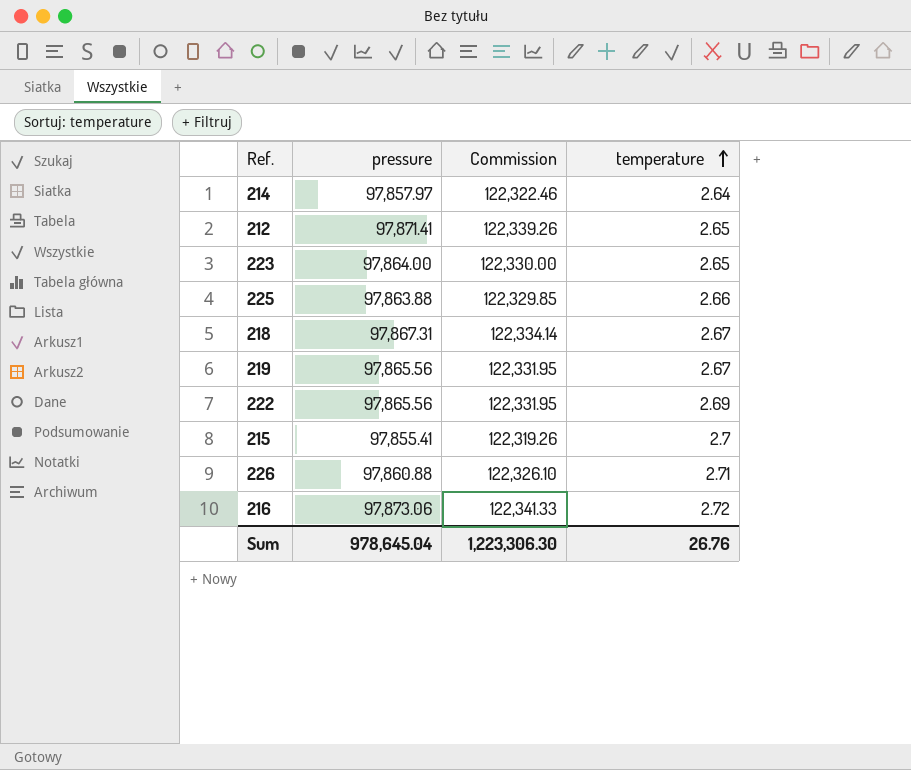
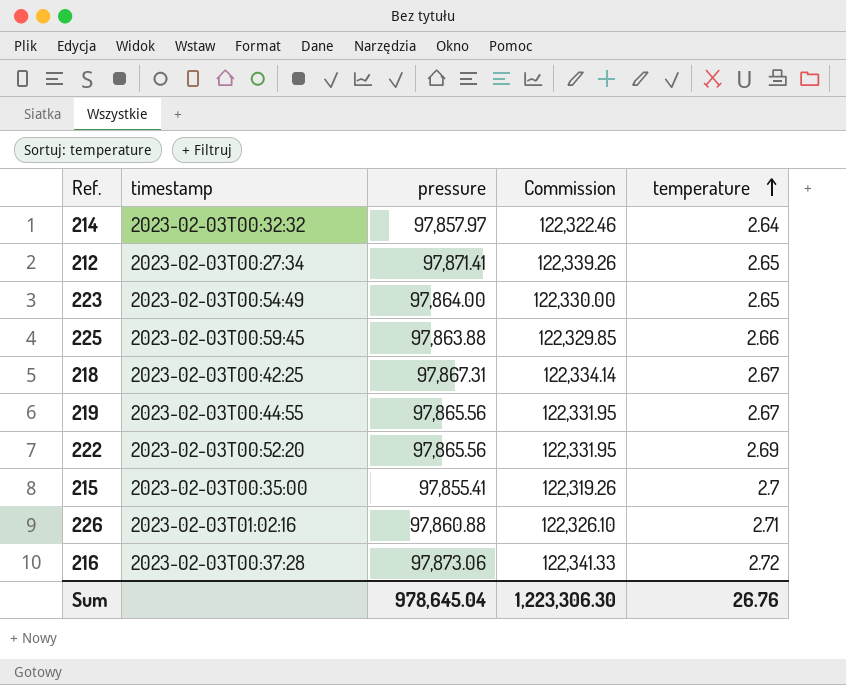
column timestamp | position: none -> 2

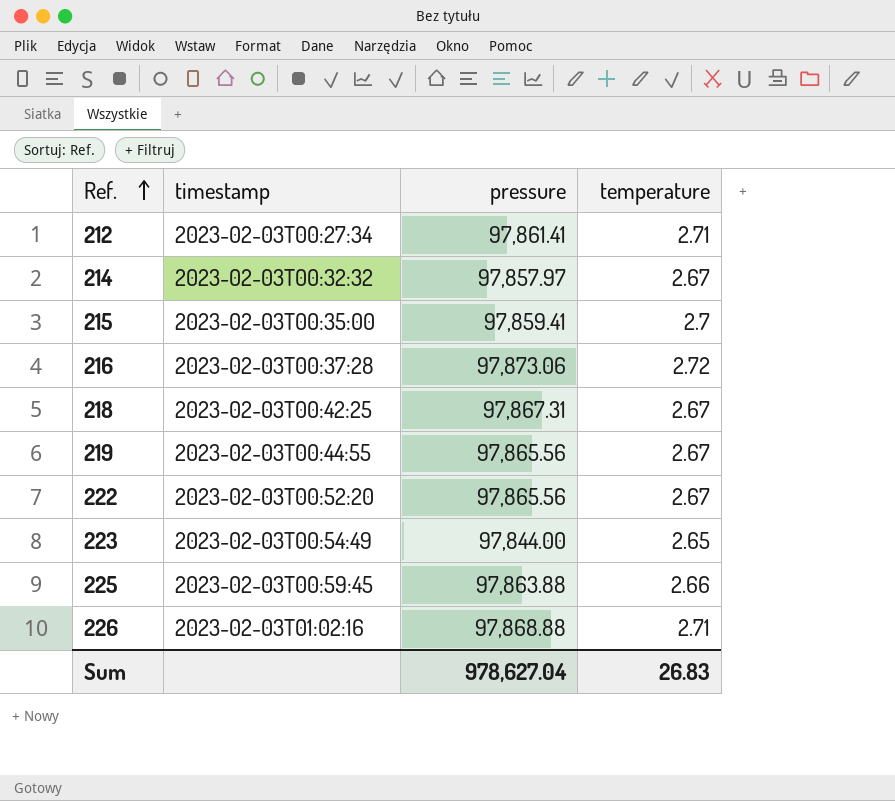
row order: temperature ascending -> Ref. ascending
column Commission | formula: [pressure] * 1.25 -> none
212 | pressure: 97,871.41 -> 97,861.41
212 | temperature: 2.65 -> 2.71
214 | temperature: 2.64 -> 2.67
215 | pressure: 97,855.41 -> 97,859.41
222 | temperature: 2.69 -> 2.67
223 | pressure: 97,864.00 -> 97,844.00
226 | pressure: 97,860.88 -> 97,868.88
Sum | pressure: 978,645.04 -> 978,627.04
Sum | temperature: 26.76 -> 26.83

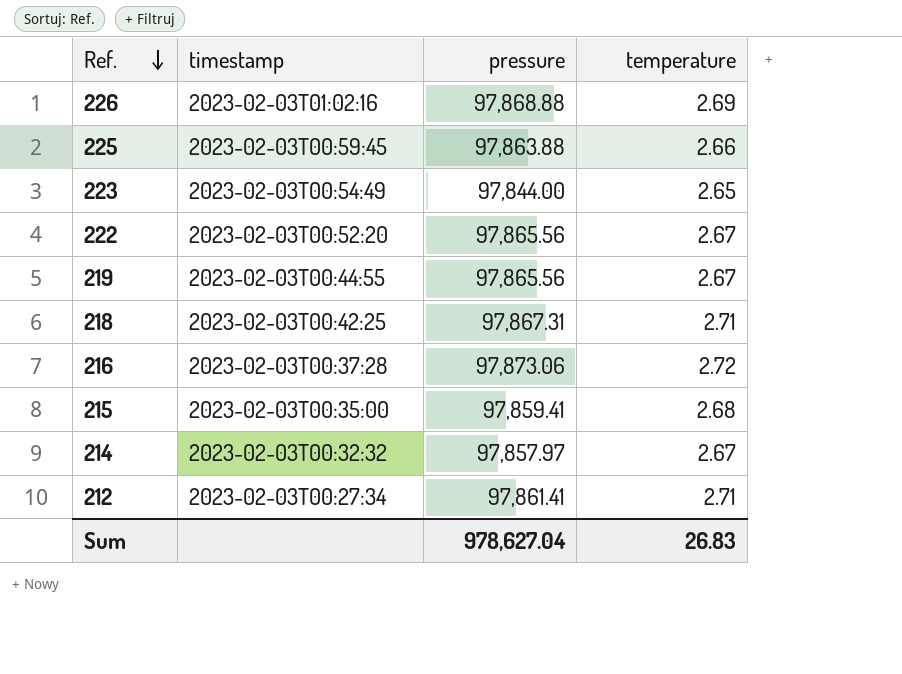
row order: Ref. ascending -> Ref. descending
226 | temperature: 2.71 -> 2.69
218 | temperature: 2.67 -> 2.71
215 | temperature: 2.7 -> 2.68

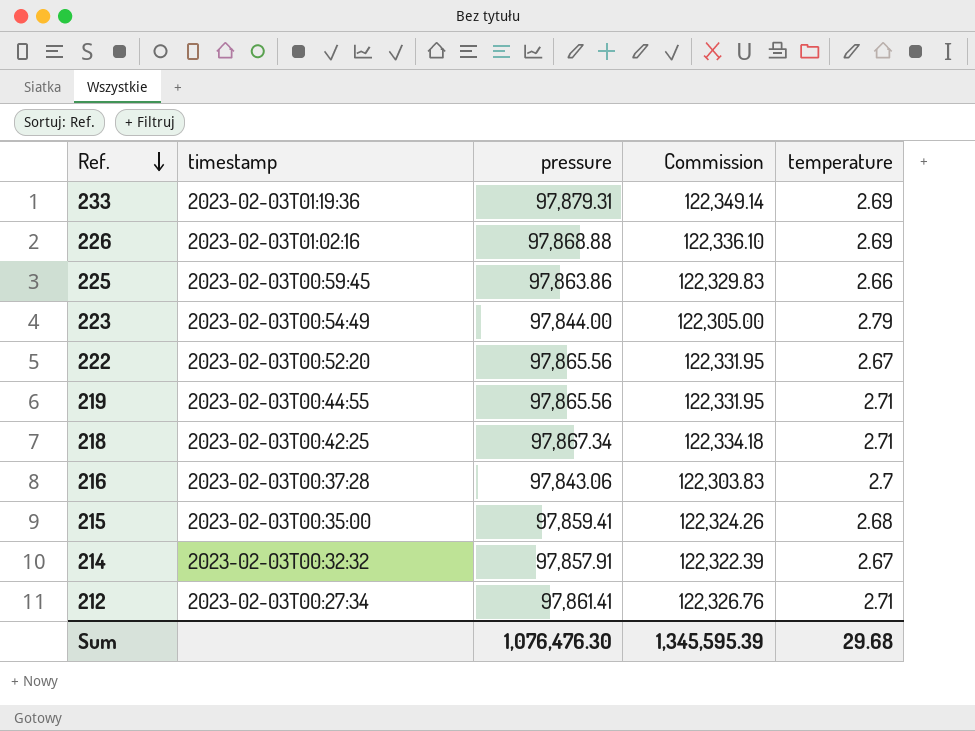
column Commission | formula: none -> [pressure] * 1.25
row 233: none -> 2023-02-03T01:19:36 | 97,879.31 | 122,349.14 | 2.69
225 | pressure: 97,863.88 -> 97,863.86
223 | temperature: 2.65 -> 2.79
219 | temperature: 2.67 -> 2.71
218 | pressure: 97,867.31 -> 97,867.34
216 | pressure: 97,873.06 -> 97,843.06
216 | temperature: 2.72 -> 2.7
214 | pressure: 97,857.97 -> 97,857.91
Sum | pressure: 978,627.04 -> 1,076,476.30
Sum | temperature: 26.83 -> 29.68

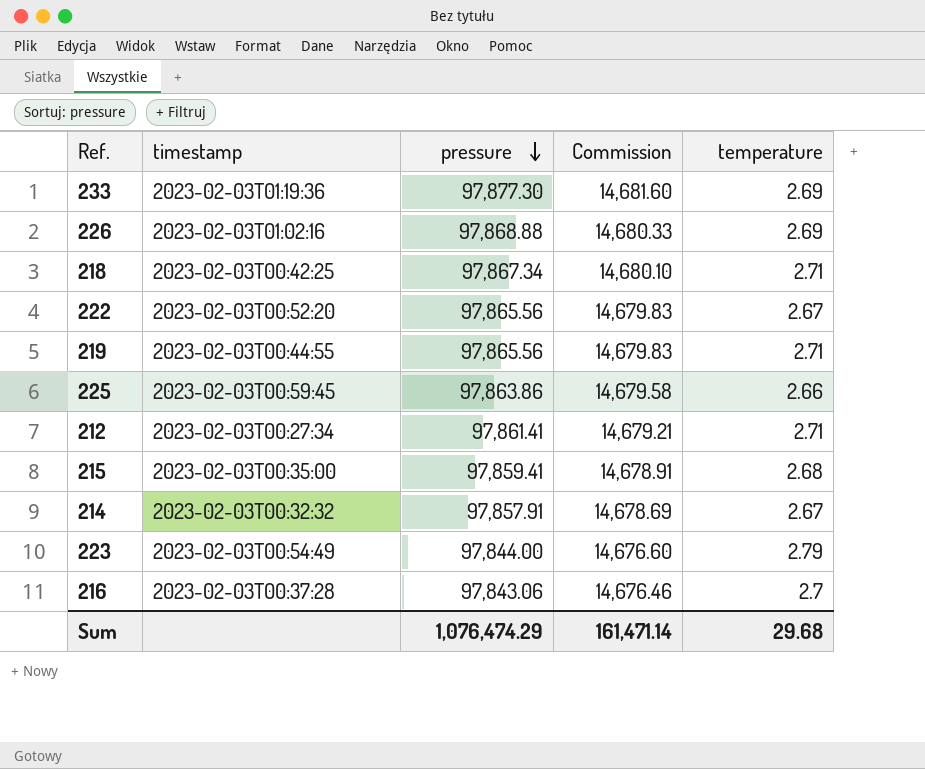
row order: Ref. descending -> pressure descending
column Commission | formula: [pressure] * 1.25 -> [pressure] * 0.15
233 | pressure: 97,879.31 -> 97,877.30
Sum | pressure: 1,076,476.30 -> 1,076,474.29
Sum | Commission: 1,345,595.39 -> 161,471.14

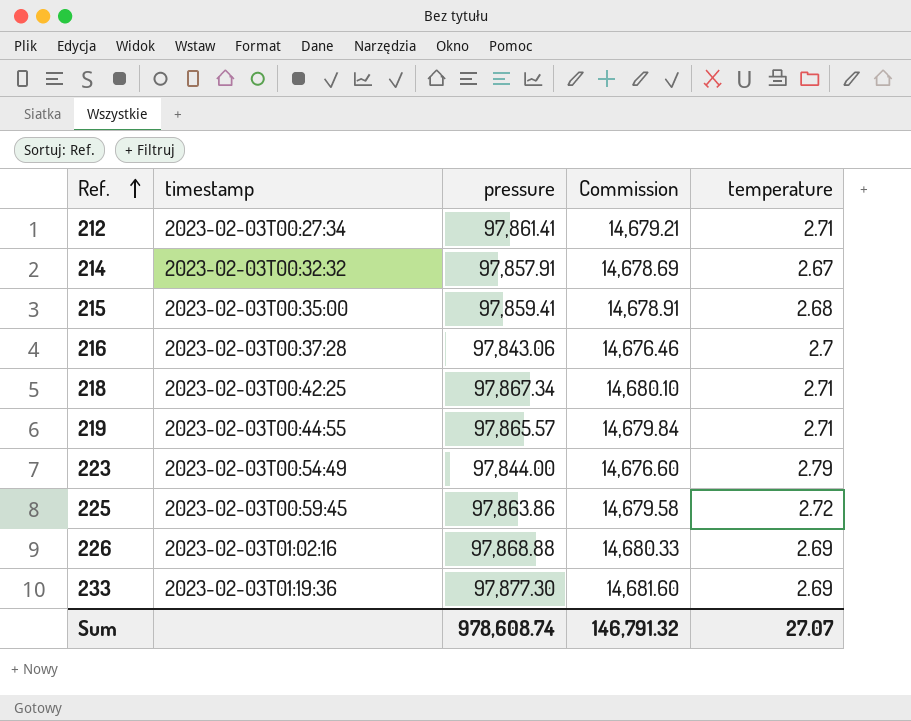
row order: pressure descending -> Ref. ascending
row 222: 2023-02-03T00:52:20 | 97,865.56 | 14,679.83 | 2.67 -> none
219 | pressure: 97,865.56 -> 97,865.57
219 | Commission: 14,679.83 -> 14,679.84
225 | temperature: 2.66 -> 2.72
Sum | pressure: 1,076,474.29 -> 978,608.74
Sum | Commission: 161,471.14 -> 146,791.32
Sum | temperature: 29.68 -> 27.07

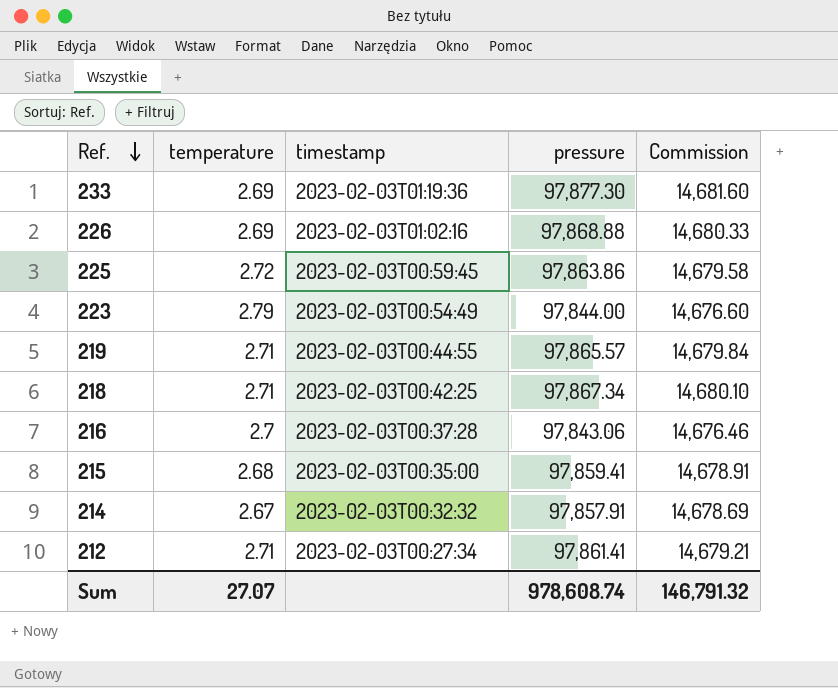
row order: Ref. ascending -> Ref. descending
column temperature | position: 5 -> 2

